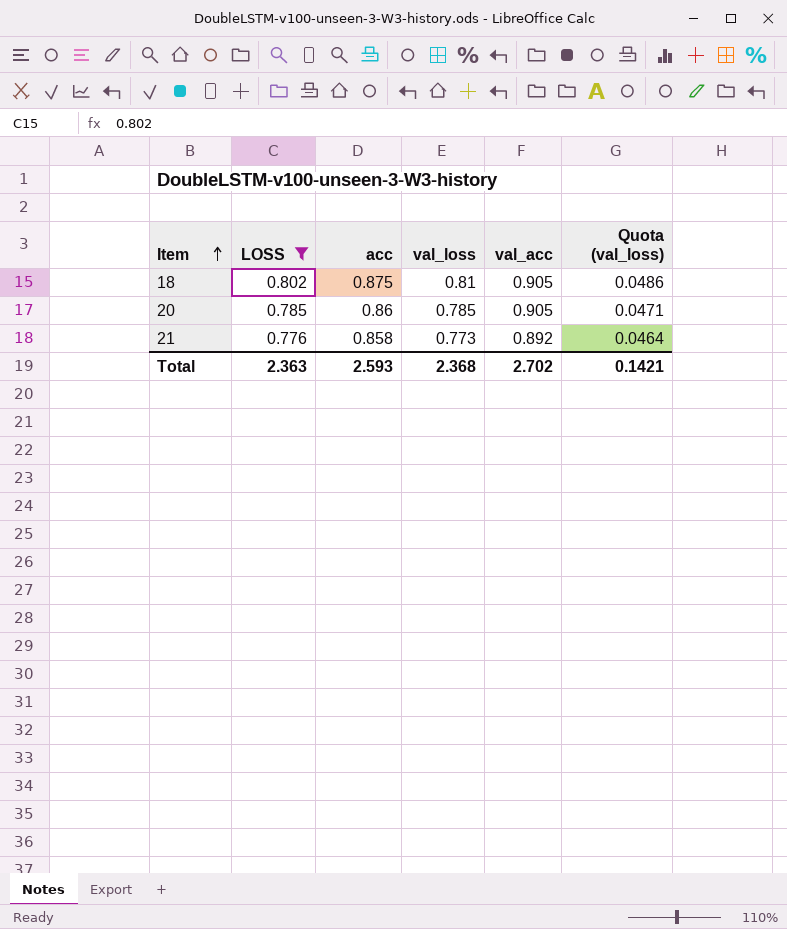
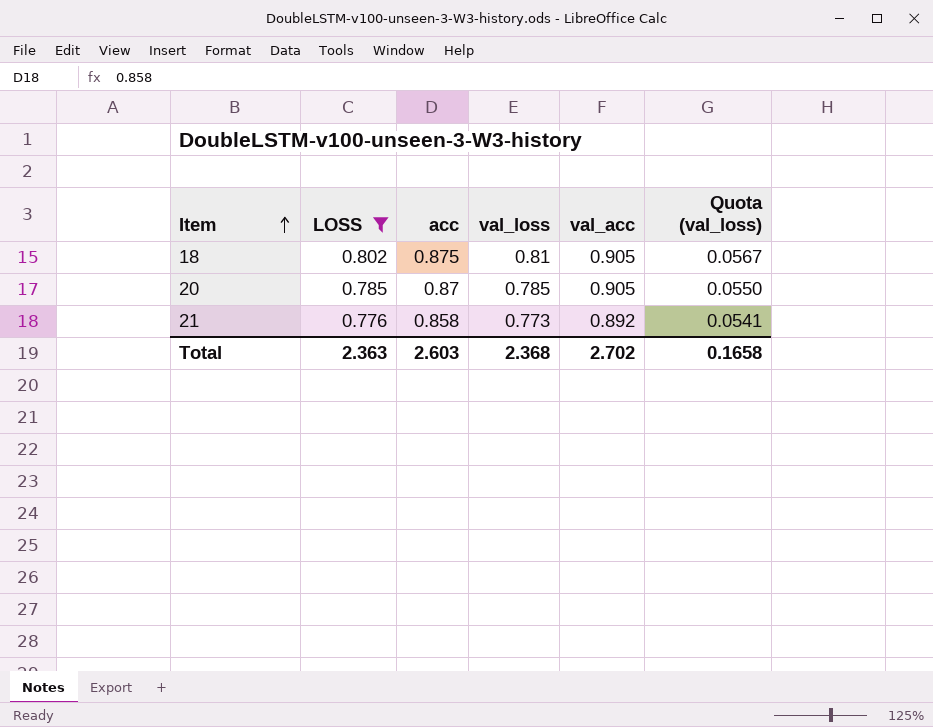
column Quota (val_loss) | formula: [val_loss] * 0.06 -> [val_loss] * 0.07
20 | acc: 0.86 -> 0.87
Total | acc: 2.593 -> 2.603
Total | Quota (val_loss): 0.1421 -> 0.1658

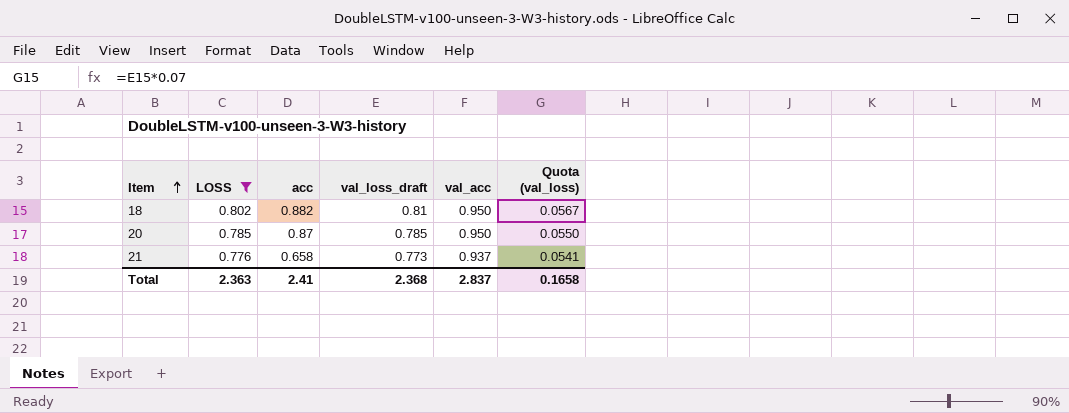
column name: val_loss -> val_loss_draft
18 | acc: 0.875 -> 0.882
18 | val_acc: 0.905 -> 0.950
20 | val_acc: 0.905 -> 0.950
21 | acc: 0.858 -> 0.658
21 | val_acc: 0.892 -> 0.937
Total | acc: 2.603 -> 2.41
Total | val_acc: 2.702 -> 2.837

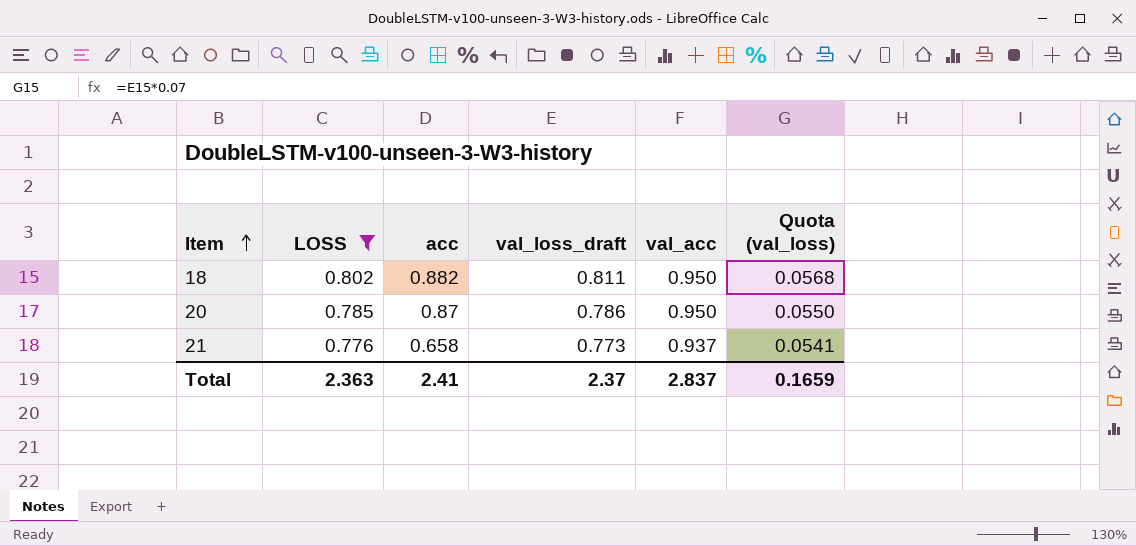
18 | val_loss_draft: 0.81 -> 0.811
18 | Quota (val_loss): 0.0567 -> 0.0568
20 | val_loss_draft: 0.785 -> 0.786
Total | val_loss_draft: 2.368 -> 2.37
Total | Quota (val_loss): 0.1658 -> 0.1659

